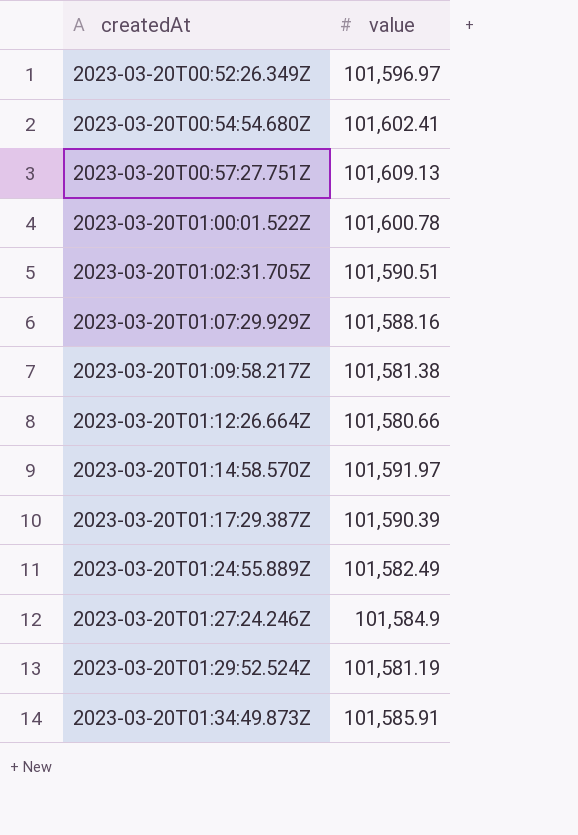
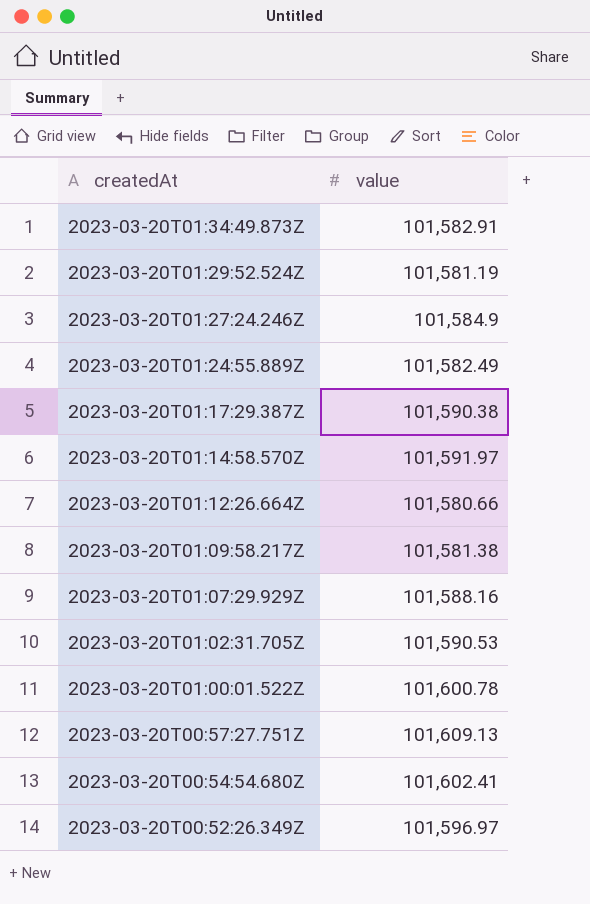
row order: createdAt ascending -> createdAt descending
2023-03-20T01:34:49.873Z | value: 101,585.91 -> 101,582.91
2023-03-20T01:17:29.387Z | value: 101,590.39 -> 101,590.38
2023-03-20T01:02:31.705Z | value: 101,590.51 -> 101,590.53

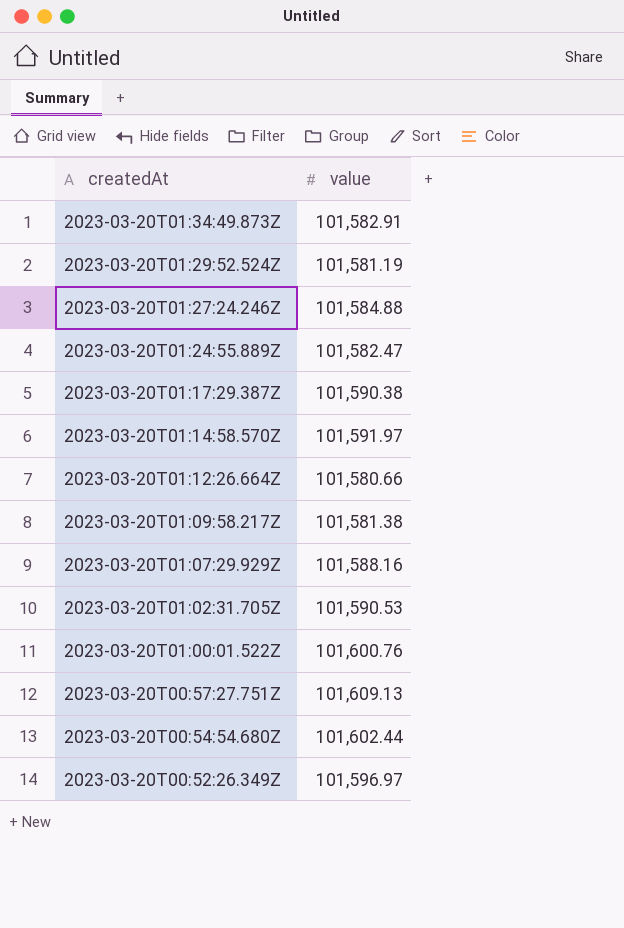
2023-03-20T01:27:24.246Z | value: 101,584.9 -> 101,584.88
2023-03-20T01:24:55.889Z | value: 101,582.49 -> 101,582.47
2023-03-20T01:00:01.522Z | value: 101,600.78 -> 101,600.76
2023-03-20T00:54:54.680Z | value: 101,602.41 -> 101,602.44

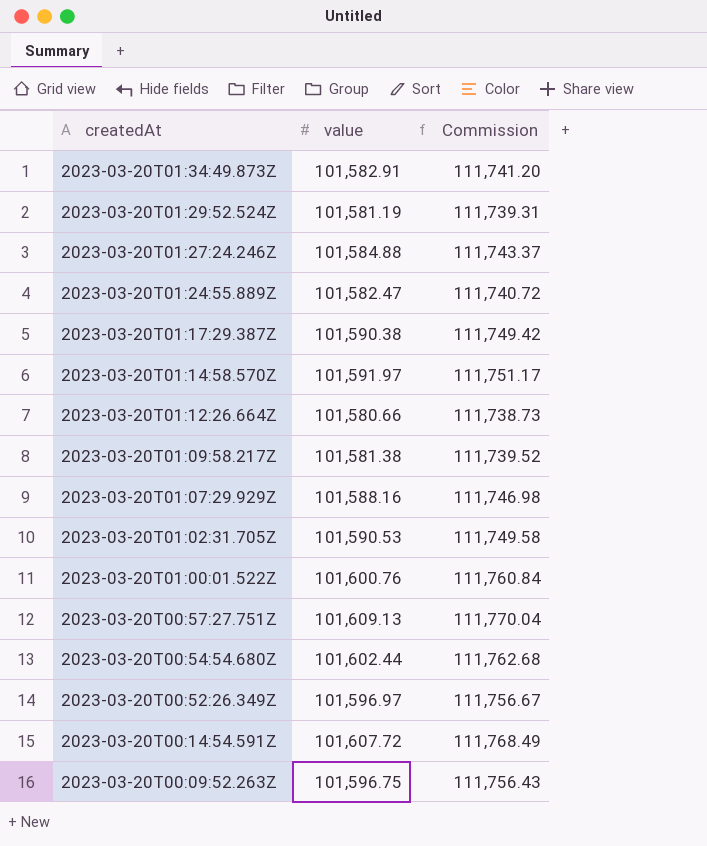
column Commission | formula: none -> [value] * 1.1
row 2023-03-20T00:14:54.591Z: none -> 101,607.72 | 111,768.49
row 2023-03-20T00:09:52.263Z: none -> 101,596.75 | 111,756.43

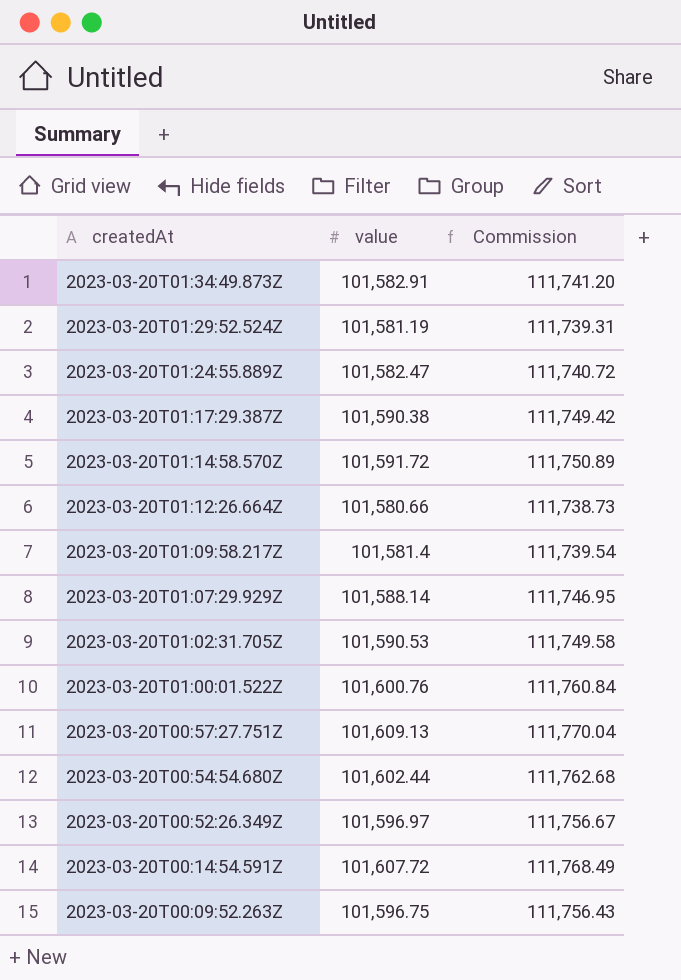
row 2023-03-20T01:27:24.246Z: 101,584.88 | 111,743.37 -> none
2023-03-20T01:14:58.570Z | value: 101,591.97 -> 101,591.72
2023-03-20T01:14:58.570Z | Commission: 111,751.17 -> 111,750.89
2023-03-20T01:09:58.217Z | value: 101,581.38 -> 101,581.4
2023-03-20T01:09:58.217Z | Commission: 111,739.52 -> 111,739.54
2023-03-20T01:07:29.929Z | value: 101,588.16 -> 101,588.14
2023-03-20T01:07:29.929Z | Commission: 111,746.98 -> 111,746.95

